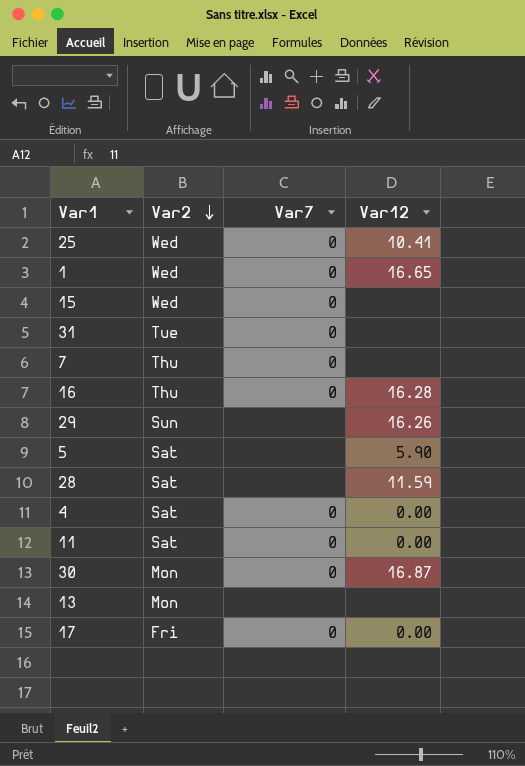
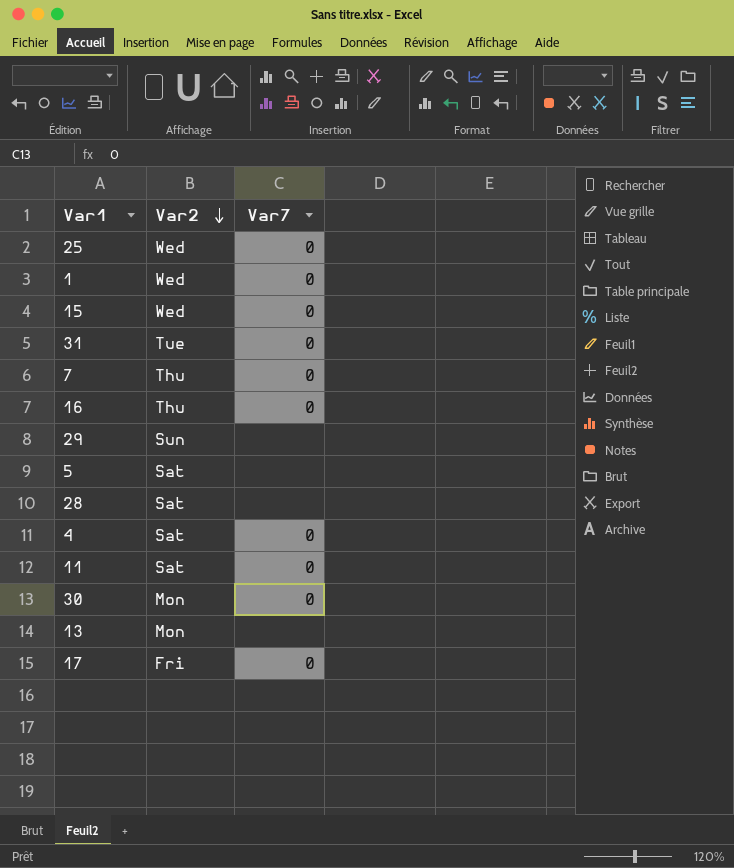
column Var12 | position: 4 -> none

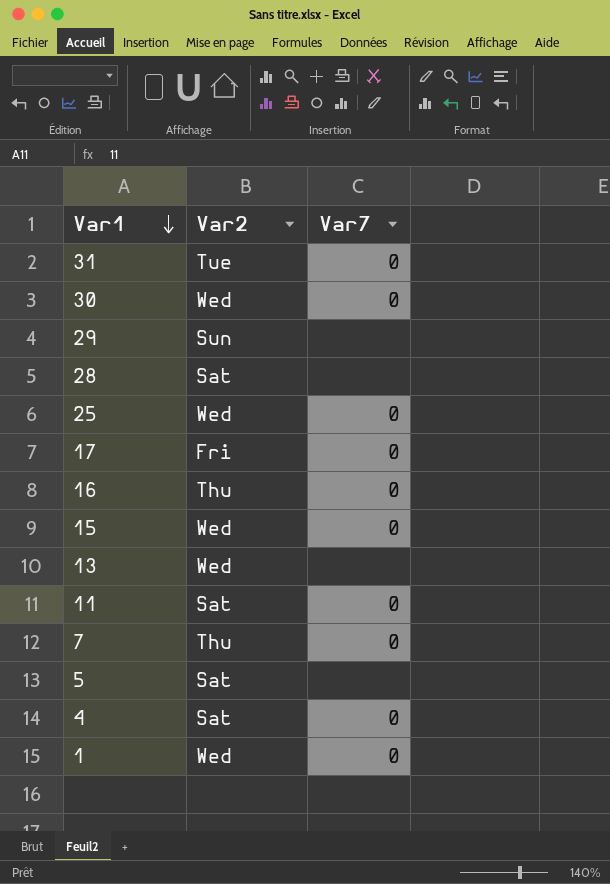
row order: Var2 descending -> Var1 descending
30 | Var2: Mon -> Wed
13 | Var2: Mon -> Wed

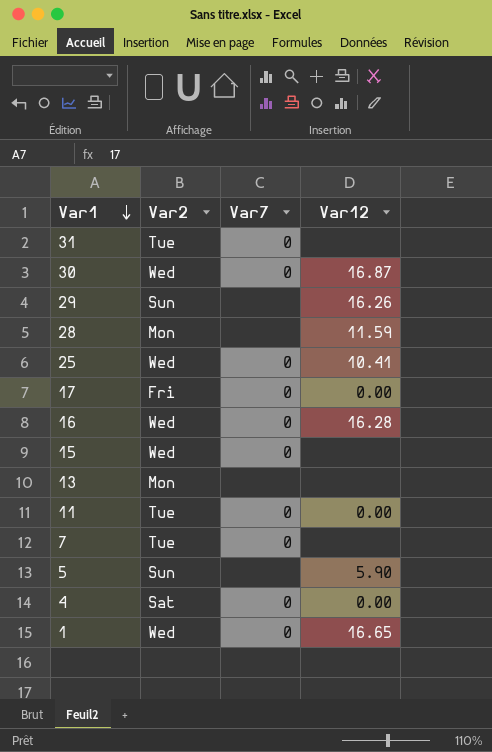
column Var12 | position: none -> 4
28 | Var2: Sat -> Mon
16 | Var2: Thu -> Wed
13 | Var2: Wed -> Mon
11 | Var2: Sat -> Tue
7 | Var2: Thu -> Tue
5 | Var2: Sat -> Sun

